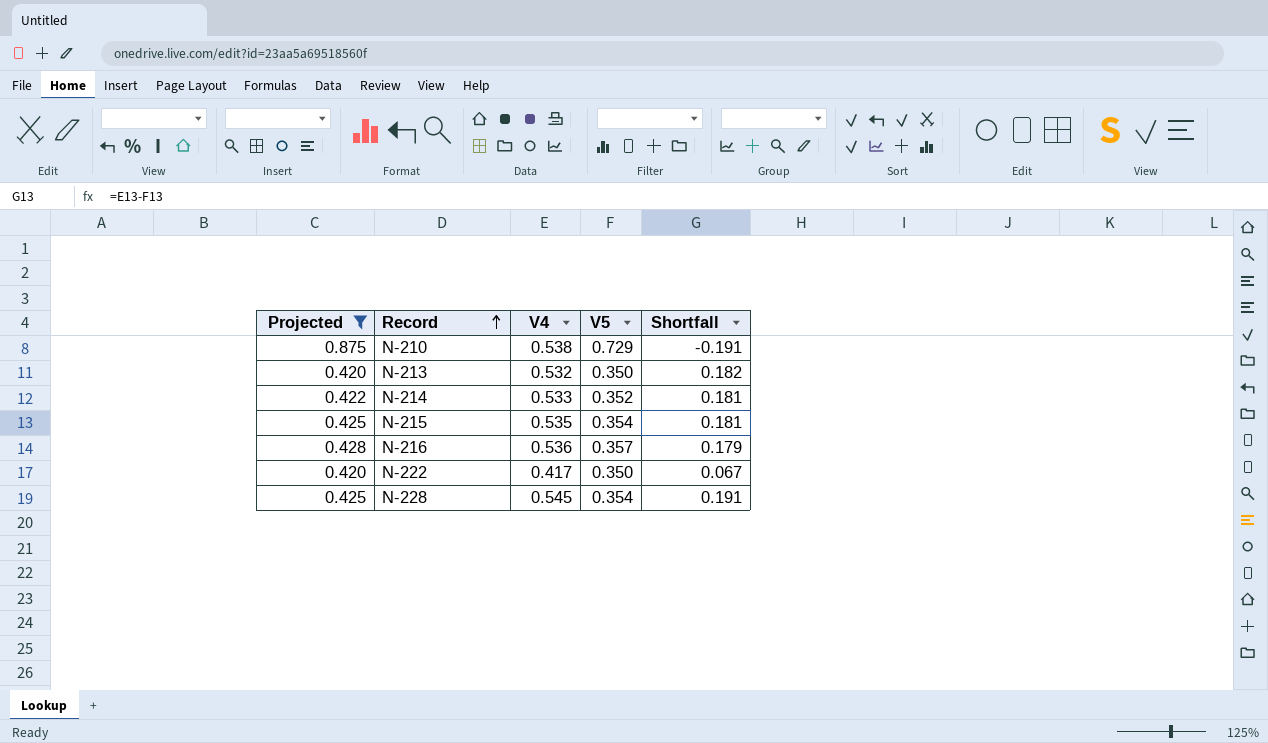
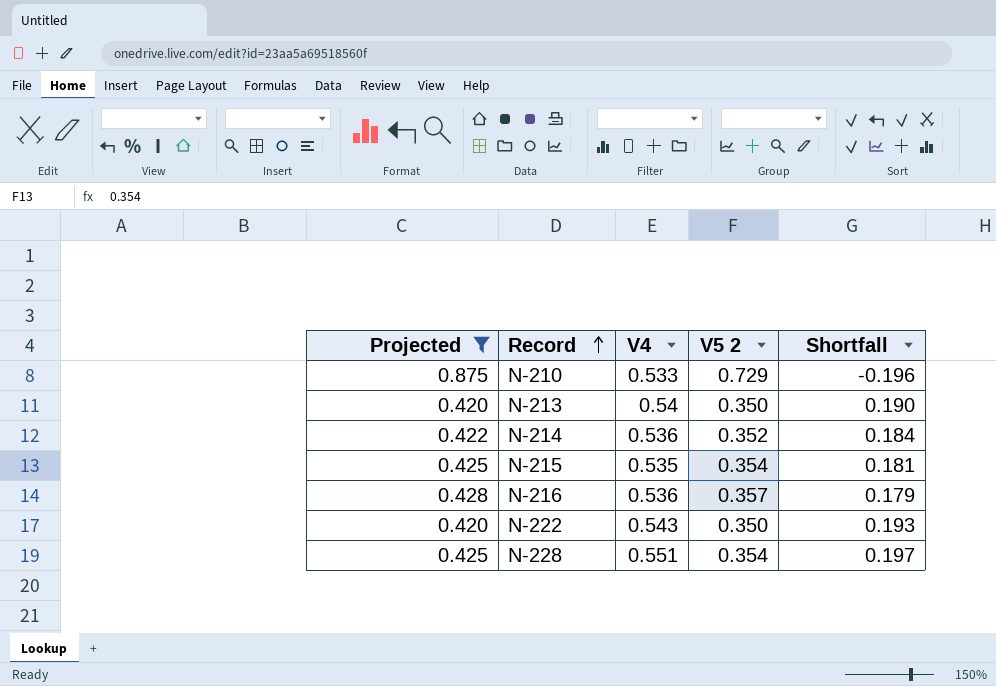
column name: V5 -> V5 2
N-210 | V4: 0.538 -> 0.533
N-210 | Shortfall: -0.191 -> -0.196
N-213 | V4: 0.532 -> 0.54
N-213 | Shortfall: 0.182 -> 0.190
N-214 | V4: 0.533 -> 0.536
N-214 | Shortfall: 0.181 -> 0.184
N-222 | V4: 0.417 -> 0.543
N-222 | Shortfall: 0.067 -> 0.193
N-228 | V4: 0.545 -> 0.551
N-228 | Shortfall: 0.191 -> 0.197

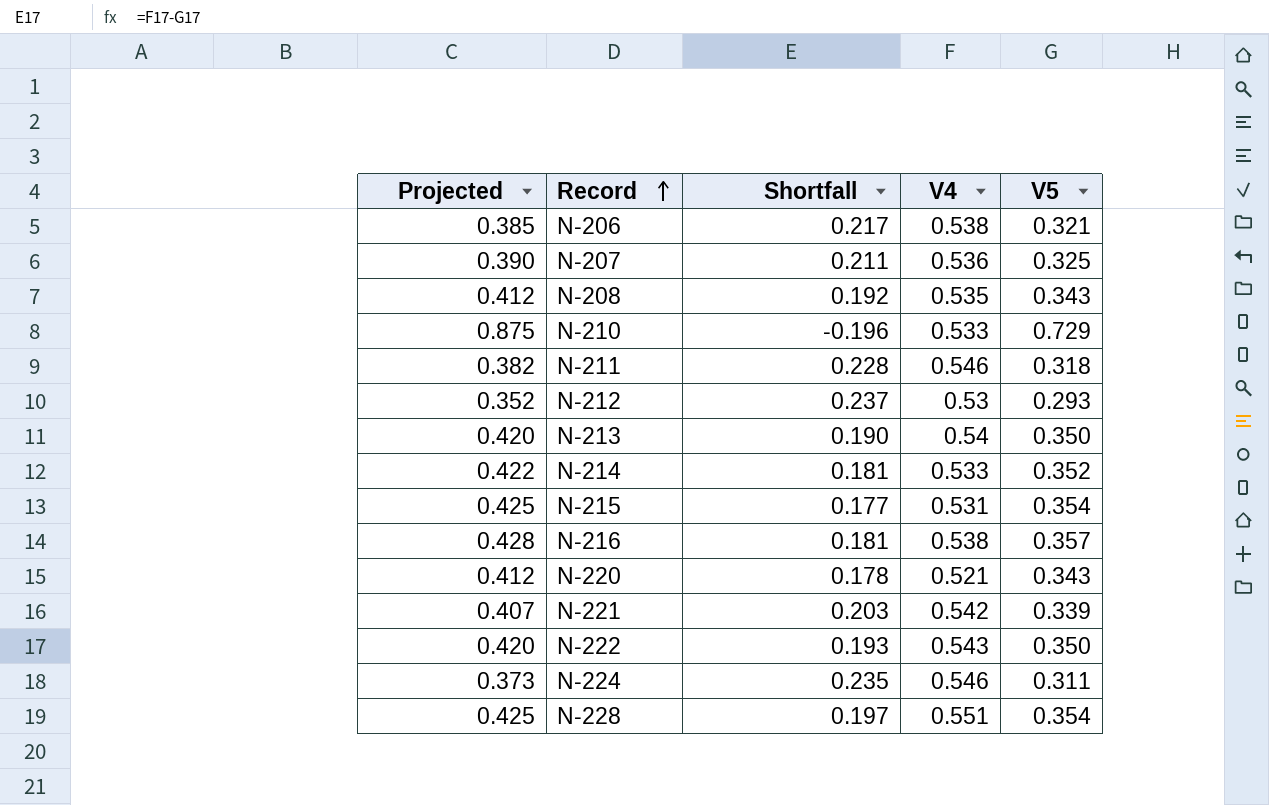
filter: Projected >= 0.420 -> none
column Shortfall | position: 5 -> 3
column name: V5 2 -> V5
N-214 | Shortfall: 0.184 -> 0.181
N-214 | V4: 0.536 -> 0.533
N-215 | Shortfall: 0.181 -> 0.177
N-215 | V4: 0.535 -> 0.531
N-216 | Shortfall: 0.179 -> 0.181
N-216 | V4: 0.536 -> 0.538

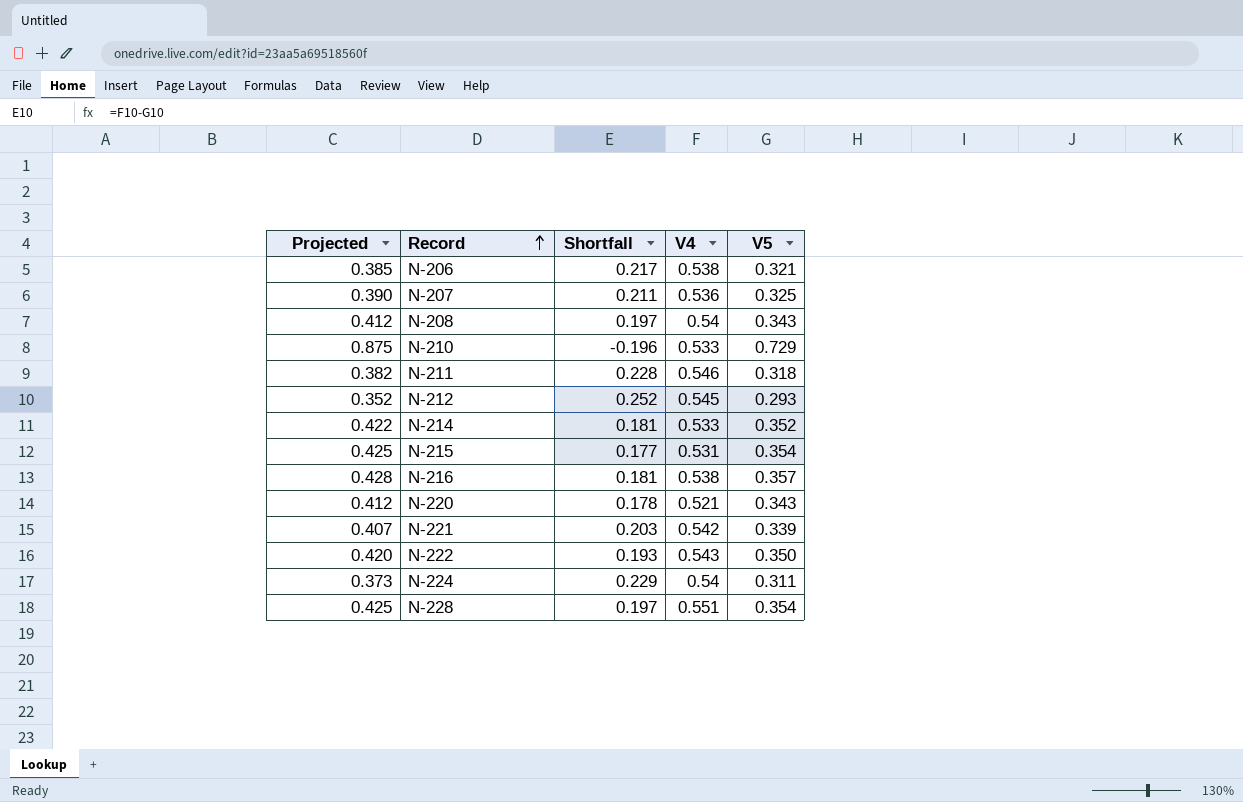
row N-213: 0.420 | 0.190 | 0.54 | 0.350 -> none
N-208 | Shortfall: 0.192 -> 0.197
N-208 | V4: 0.535 -> 0.54
N-212 | Shortfall: 0.237 -> 0.252
N-212 | V4: 0.53 -> 0.545
N-224 | Shortfall: 0.235 -> 0.229
N-224 | V4: 0.546 -> 0.54

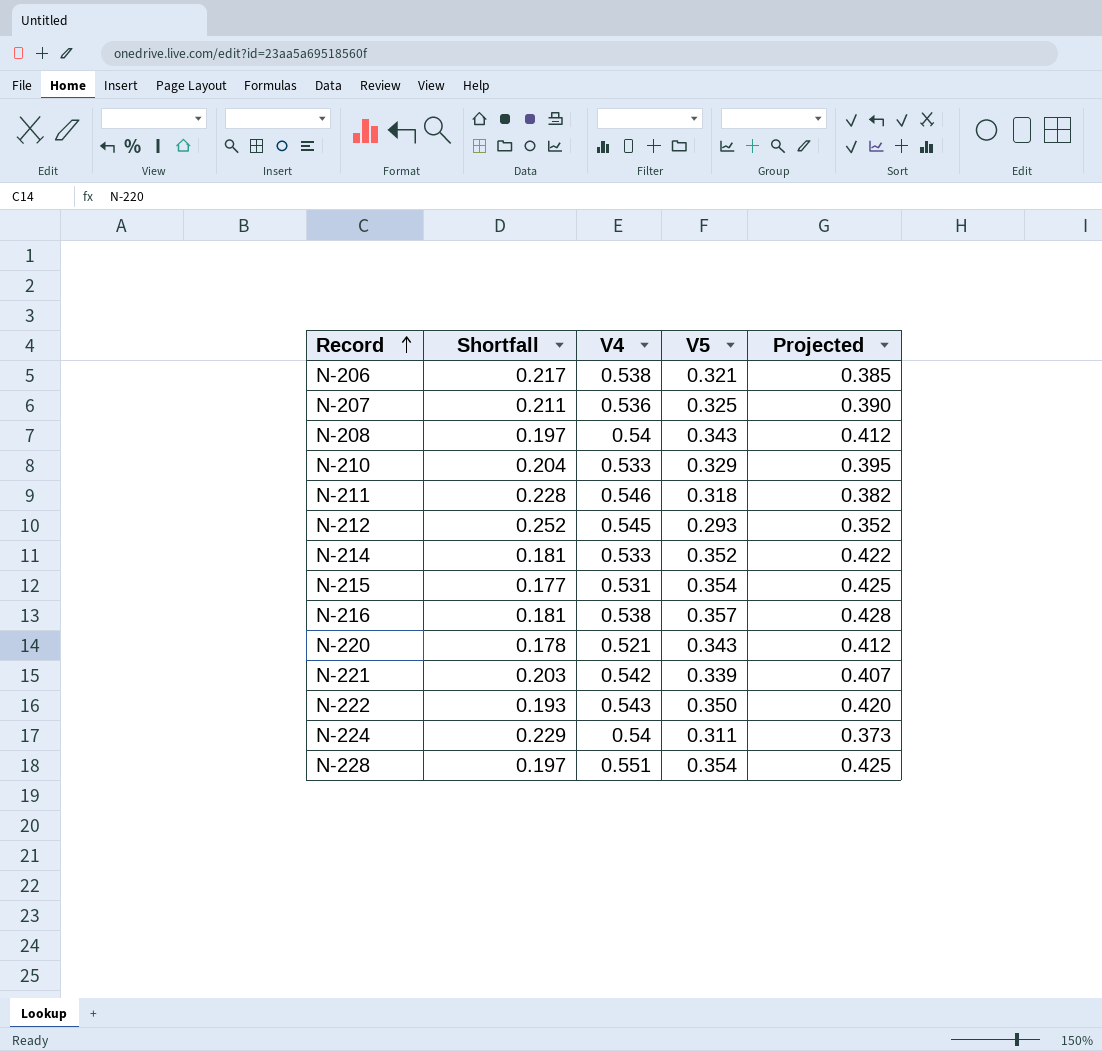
column Projected | position: 1 -> 5
N-210 | Shortfall: -0.196 -> 0.204
N-210 | V5: 0.729 -> 0.329
N-210 | Projected: 0.875 -> 0.395

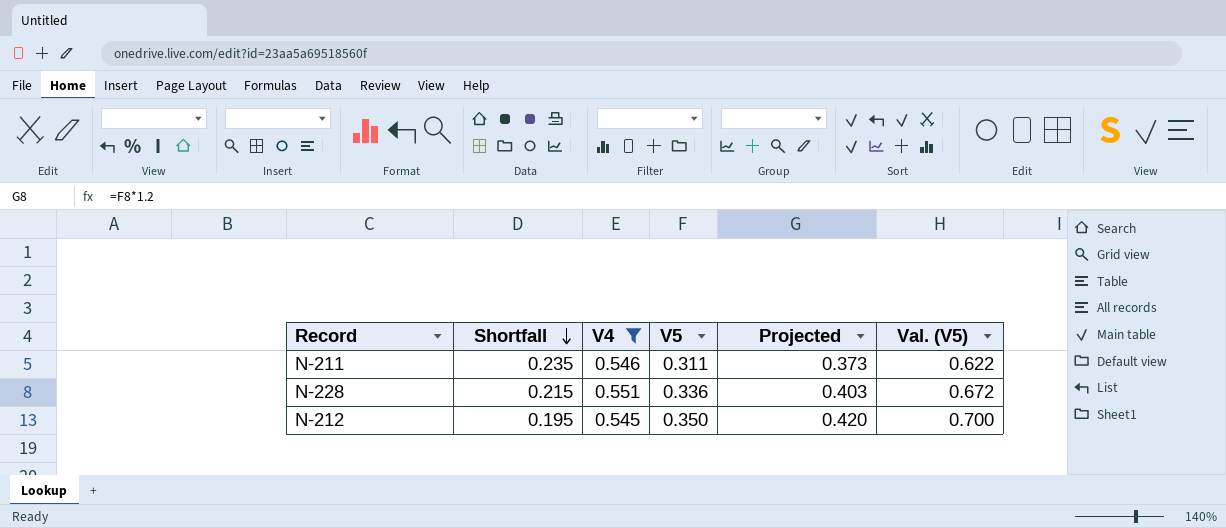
filter: none -> V4 >= 0.545
row order: Record ascending -> Shortfall descending
column Val. (V5) | formula: none -> [V5] * 2
N-211 | Shortfall: 0.228 -> 0.235
N-211 | V5: 0.318 -> 0.311
N-211 | Projected: 0.382 -> 0.373
N-228 | Shortfall: 0.197 -> 0.215
N-228 | V5: 0.354 -> 0.336
N-228 | Projected: 0.425 -> 0.403
N-212 | Shortfall: 0.252 -> 0.195
N-212 | V5: 0.293 -> 0.350
N-212 | Projected: 0.352 -> 0.420

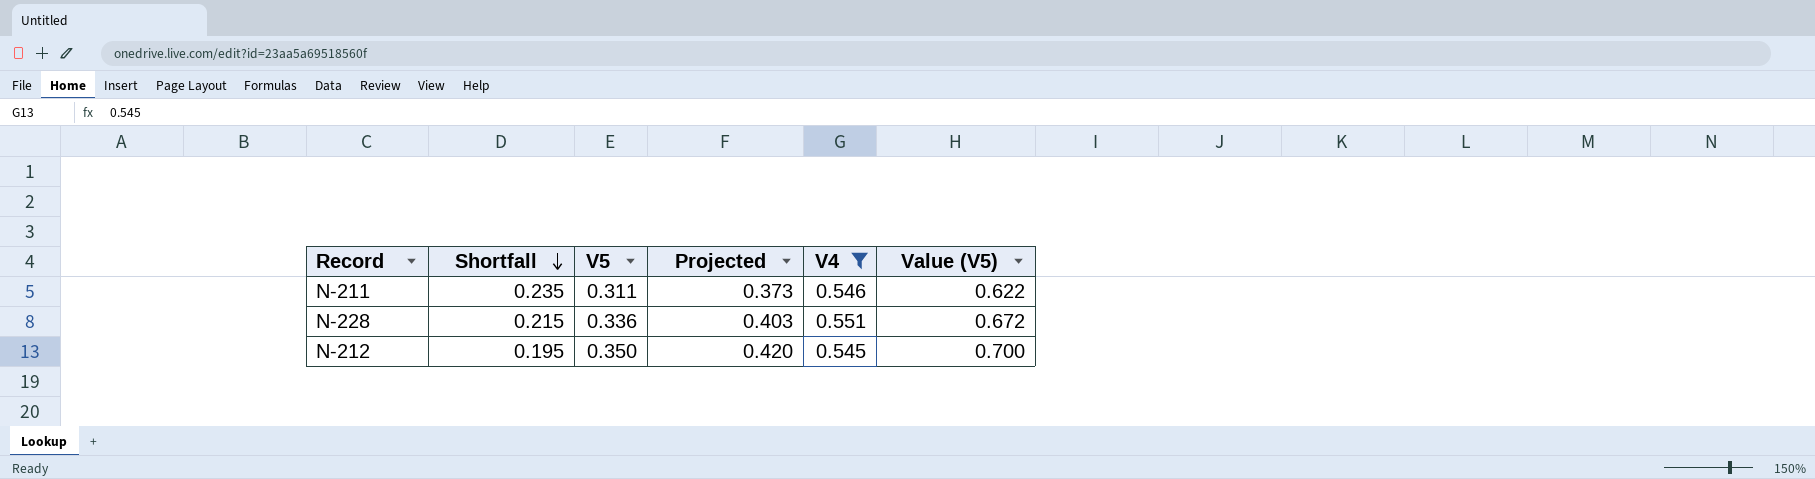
column V4 | position: 3 -> 5
column name: Val. (V5) -> Value (V5)

